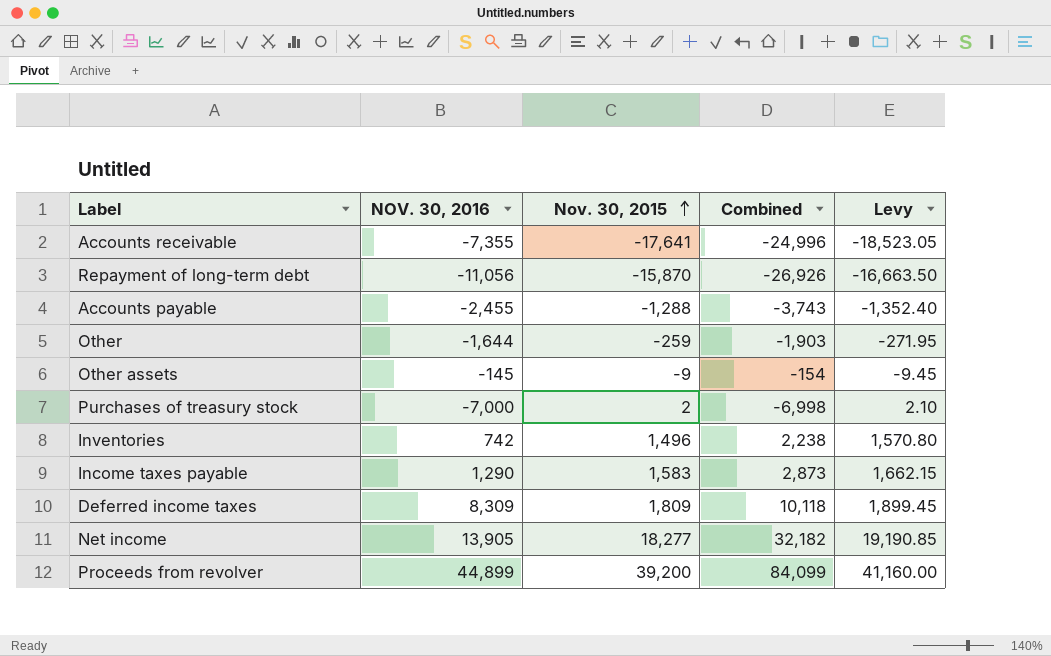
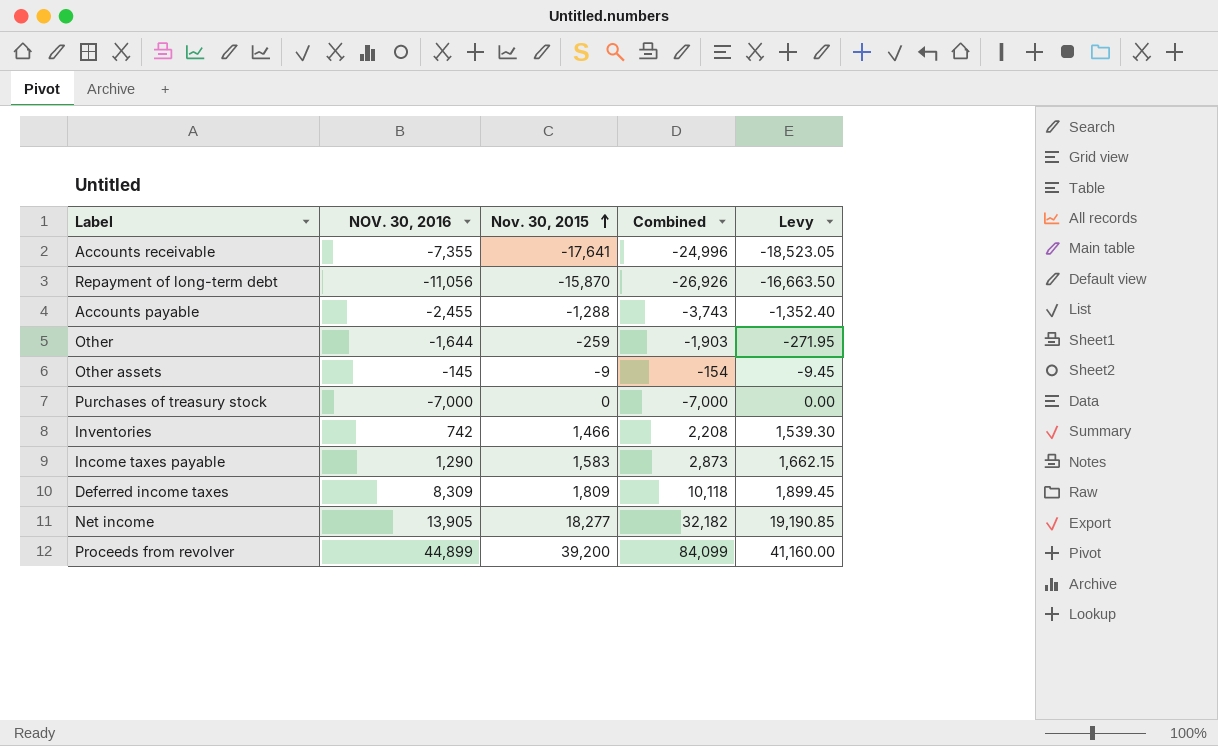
Purchases of treasury stock | Nov. 30, 2015: 2 -> 0
Purchases of treasury stock | Combined: -6,998 -> -7,000
Purchases of treasury stock | Levy: 2.10 -> 0.00
Inventories | Nov. 30, 2015: 1,496 -> 1,466
Inventories | Combined: 2,238 -> 2,208
Inventories | Levy: 1,570.80 -> 1,539.30

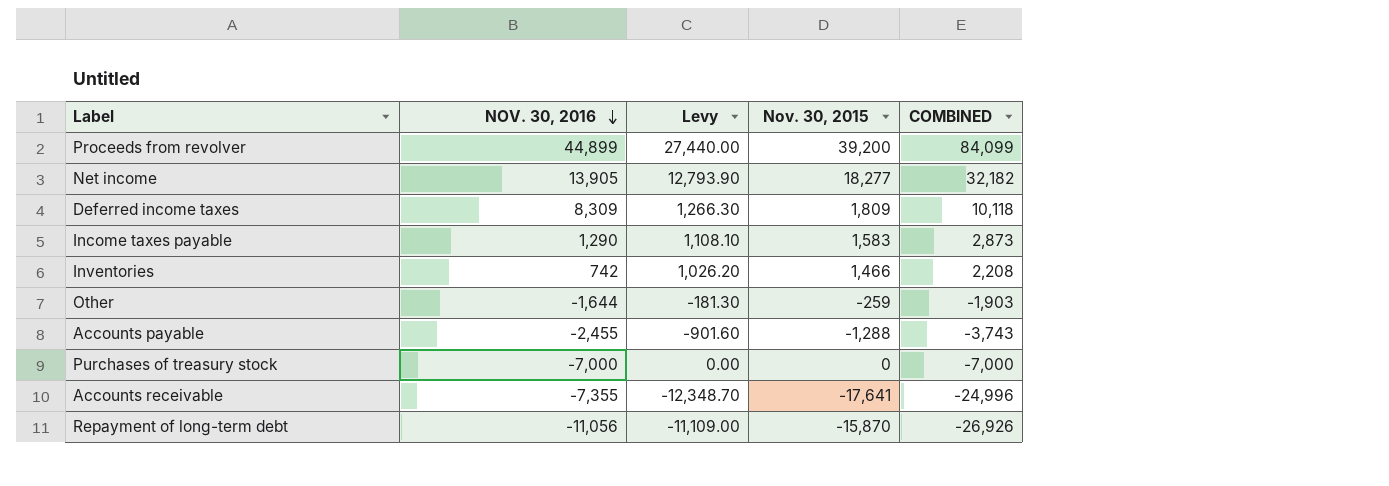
row order: Nov. 30, 2015 ascending -> NOV. 30, 2016 descending
column Levy | formula: [Nov. 30, 2015] * 1.05 -> [Nov. 30, 2015] * 0.7
column Levy | position: 5 -> 3
column name: Combined -> COMBINED
row Other assets: -145 | -9 | -154 | -9.45 -> none

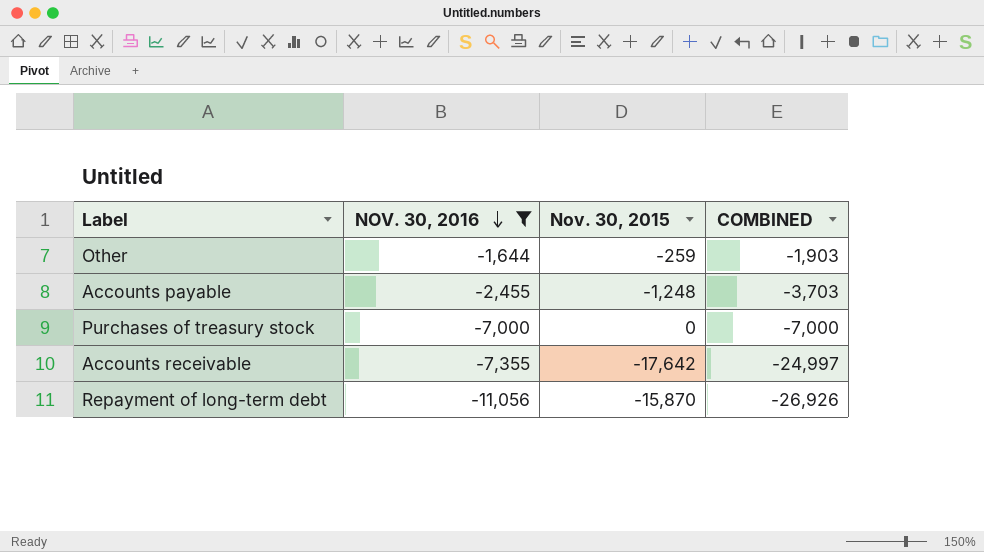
filter: none -> NOV. 30, 2016 <= -1,644
column Levy | formula: [Nov. 30, 2015] * 0.7 -> none
Accounts payable | Nov. 30, 2015: -1,288 -> -1,248
Accounts payable | COMBINED: -3,743 -> -3,703
Accounts receivable | Nov. 30, 2015: -17,641 -> -17,642
Accounts receivable | COMBINED: -24,996 -> -24,997

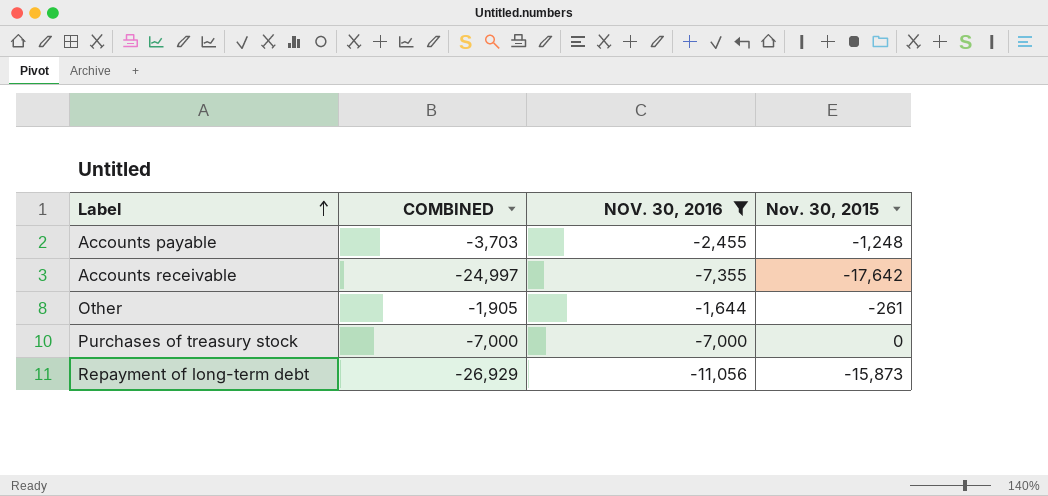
row order: NOV. 30, 2016 descending -> Label ascending
column COMBINED | position: 4 -> 2
Other | COMBINED: -1,903 -> -1,905
Other | Nov. 30, 2015: -259 -> -261
Repayment of long-term debt | COMBINED: -26,926 -> -26,929
Repayment of long-term debt | Nov. 30, 2015: -15,870 -> -15,873

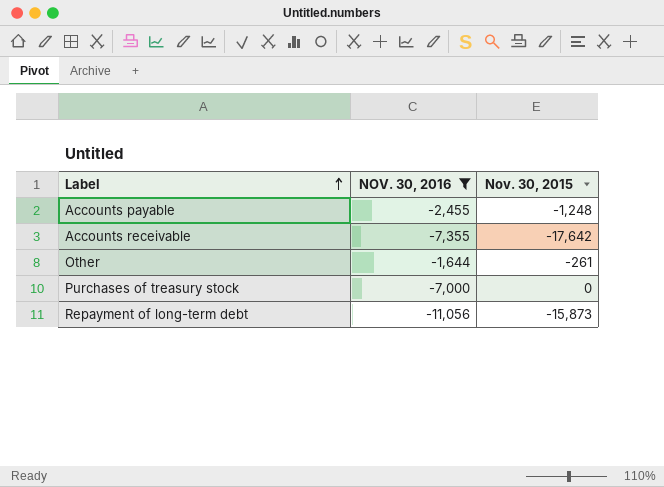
column COMBINED | formula: [NOV. 30, 2016] + [Nov. 30, 2015] -> none

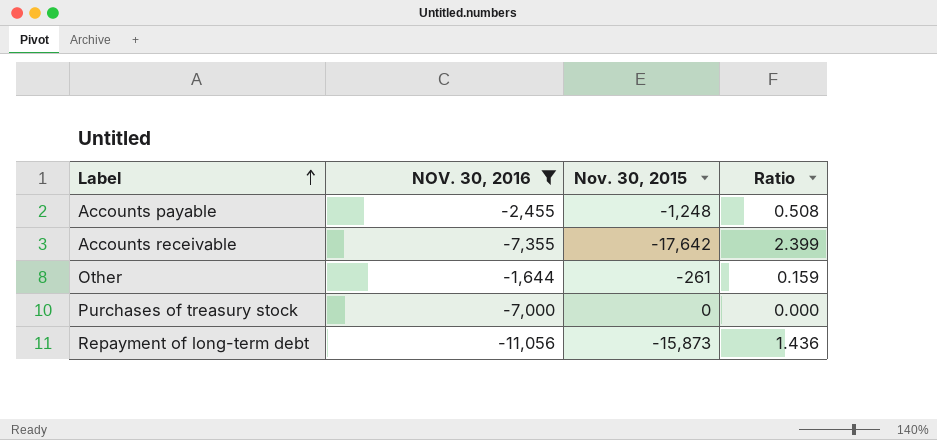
column Ratio | formula: none -> [Nov. 30, 2015] / [NOV. 30, 2016]

